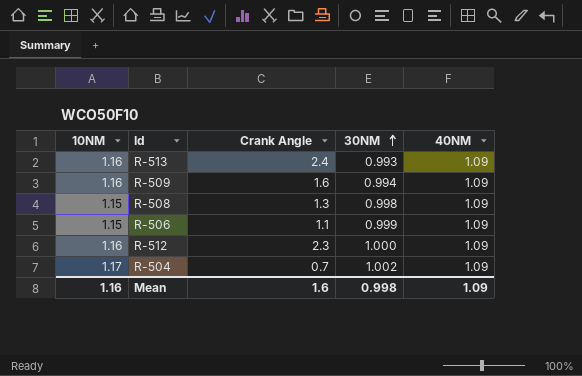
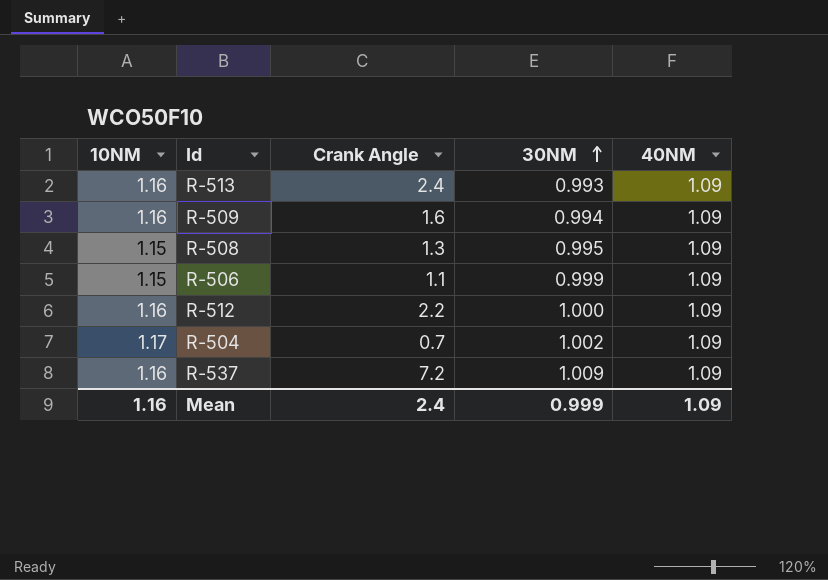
R-508 | 30NM: 0.998 -> 0.995
R-512 | Crank Angle: 2.3 -> 2.2
row R-537: none -> 1.16 | 7.2 | 1.009 | 1.09
Mean | Crank Angle: 1.6 -> 2.4
Mean | 30NM: 0.998 -> 0.999

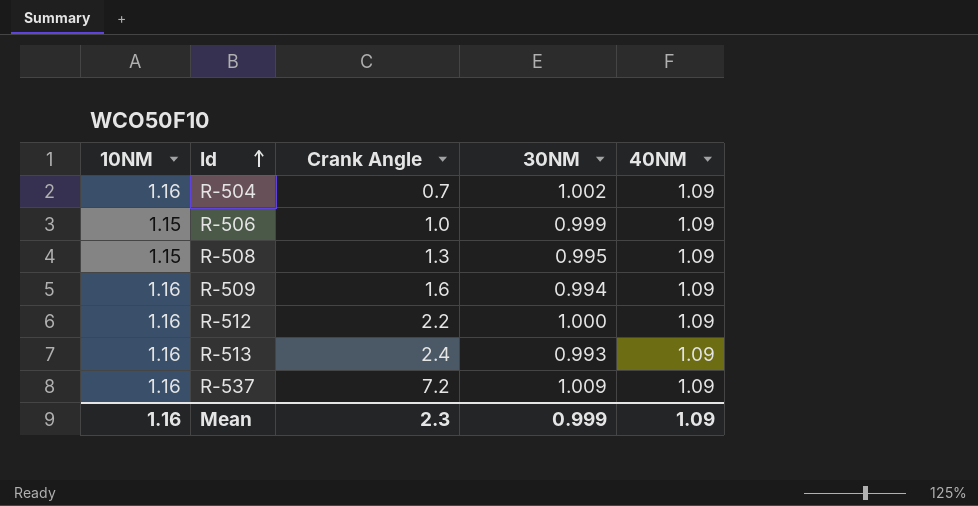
row order: 30NM ascending -> Id ascending
R-504 | 10NM: 1.17 -> 1.16
R-506 | Crank Angle: 1.1 -> 1.0
Mean | Crank Angle: 2.4 -> 2.3

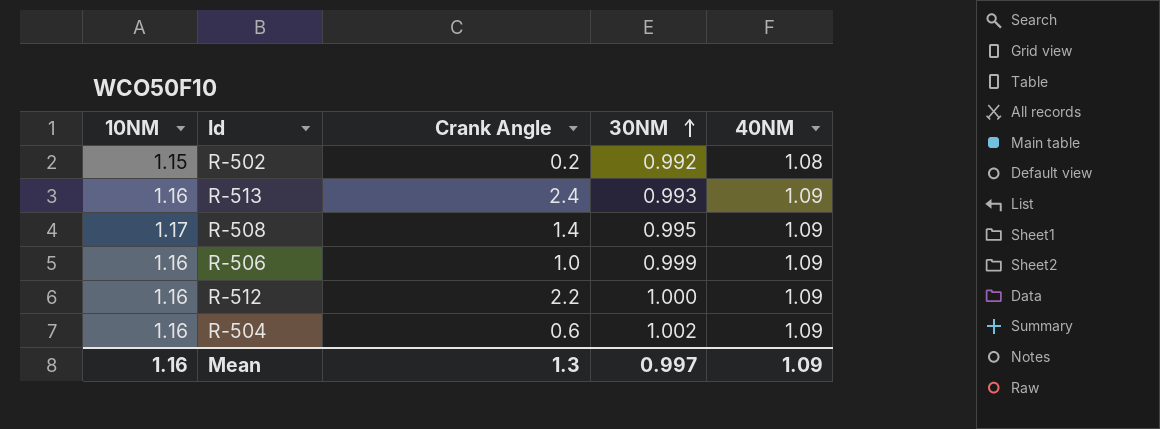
row order: Id ascending -> 30NM ascending
row R-509: 1.16 | 1.6 | 0.994 | 1.09 -> none
row R-537: 1.16 | 7.2 | 1.009 | 1.09 -> none
row R-502: none -> 1.15 | 0.2 | 0.992 | 1.08
R-508 | 10NM: 1.15 -> 1.17
R-508 | Crank Angle: 1.3 -> 1.4
R-506 | 10NM: 1.15 -> 1.16
R-504 | Crank Angle: 0.7 -> 0.6
Mean | Crank Angle: 2.3 -> 1.3
Mean | 30NM: 0.999 -> 0.997

